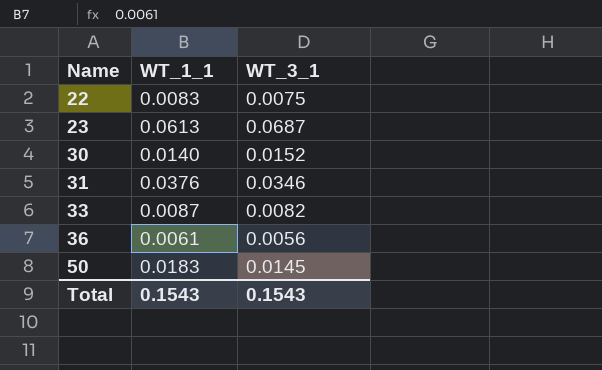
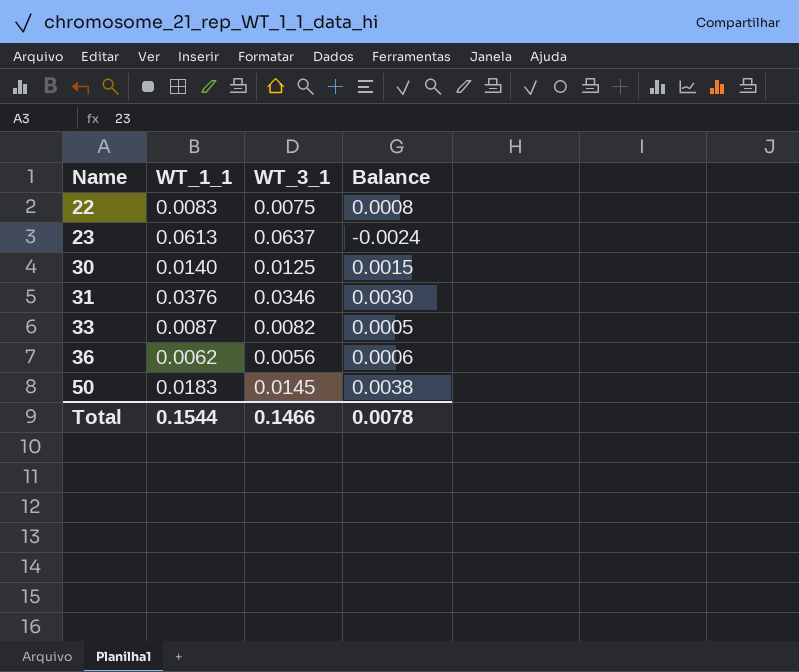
column Balance | formula: none -> [WT_1_1] - [WT_3_1]
23 | WT_3_1: 0.0687 -> 0.0637
30 | WT_3_1: 0.0152 -> 0.0125
36 | WT_1_1: 0.0061 -> 0.0062
Total | WT_1_1: 0.1543 -> 0.1544
Total | WT_3_1: 0.1543 -> 0.1466

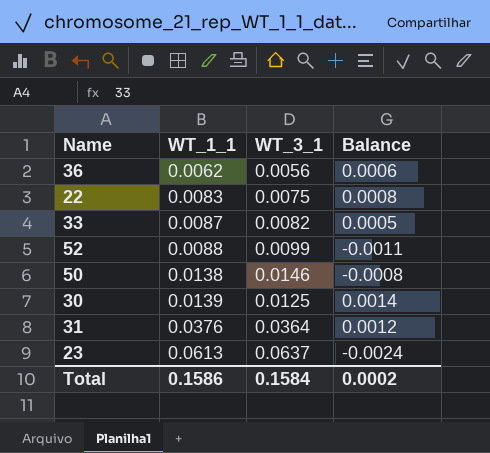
row order: Name ascending -> WT_1_1 ascending
row 52: none -> 0.0088 | 0.0099 | -0.0011
50 | WT_1_1: 0.0183 -> 0.0138
50 | WT_3_1: 0.0145 -> 0.0146
50 | Balance: 0.0038 -> -0.0008
30 | WT_1_1: 0.0140 -> 0.0139
30 | Balance: 0.0015 -> 0.0014
31 | WT_3_1: 0.0346 -> 0.0364
31 | Balance: 0.0030 -> 0.0012
Total | WT_1_1: 0.1544 -> 0.1586
Total | WT_3_1: 0.1466 -> 0.1584
Total | Balance: 0.0078 -> 0.0002

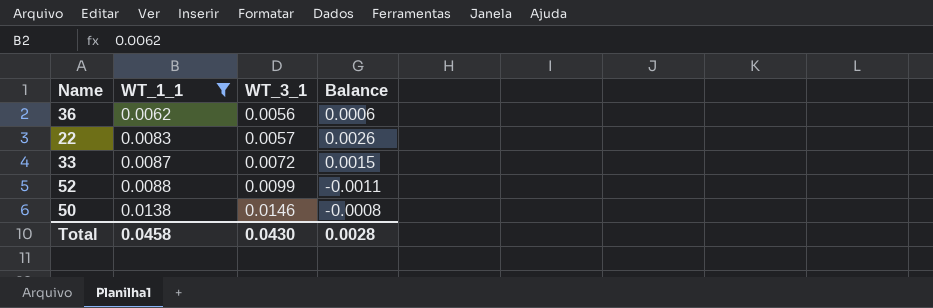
filter: none -> WT_1_1 <= 0.0138
22 | WT_3_1: 0.0075 -> 0.0057
22 | Balance: 0.0008 -> 0.0026
33 | WT_3_1: 0.0082 -> 0.0072
33 | Balance: 0.0005 -> 0.0015
Total | WT_1_1: 0.1586 -> 0.0458
Total | WT_3_1: 0.1584 -> 0.0430
Total | Balance: 0.0002 -> 0.0028

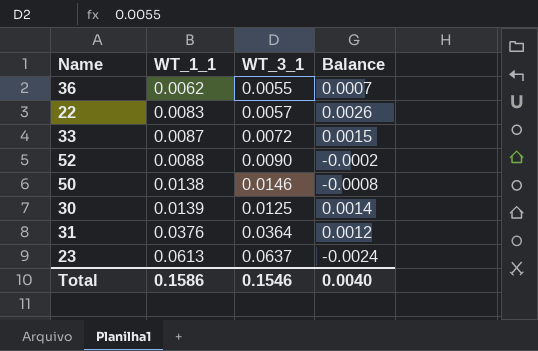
filter: WT_1_1 <= 0.0138 -> none
36 | WT_3_1: 0.0056 -> 0.0055
36 | Balance: 0.0006 -> 0.0007
52 | WT_3_1: 0.0099 -> 0.0090
52 | Balance: -0.0011 -> -0.0002
Total | WT_1_1: 0.0458 -> 0.1586
Total | WT_3_1: 0.0430 -> 0.1546
Total | Balance: 0.0028 -> 0.0040

